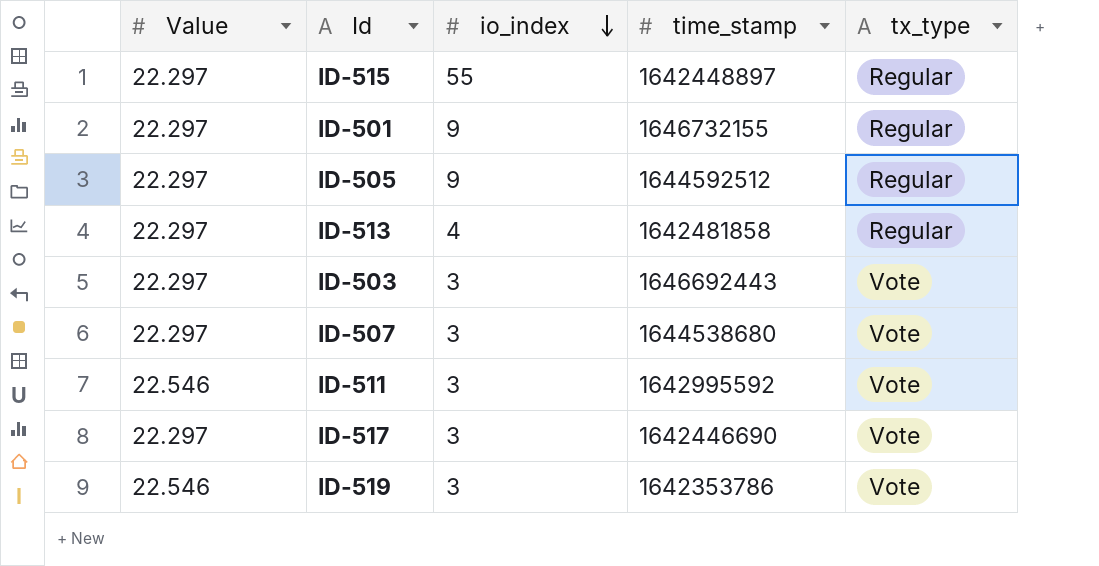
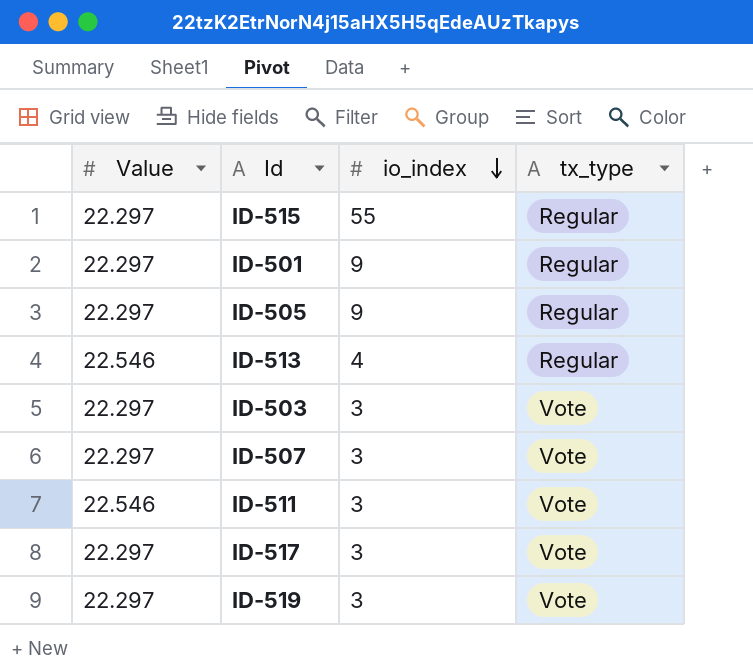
column time_stamp | position: 4 -> none
ID-513 | Value: 22.297 -> 22.546
ID-519 | Value: 22.546 -> 22.297

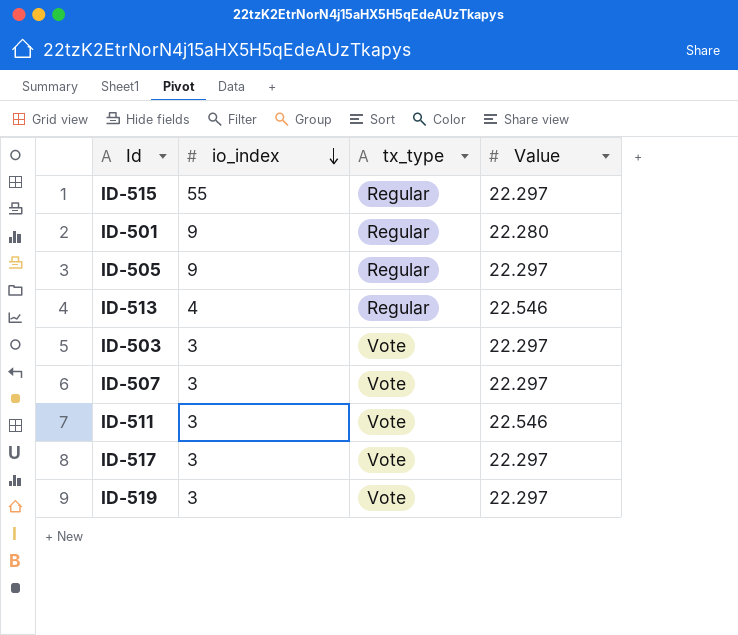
column Value | position: 1 -> 4
ID-501 | Value: 22.297 -> 22.280

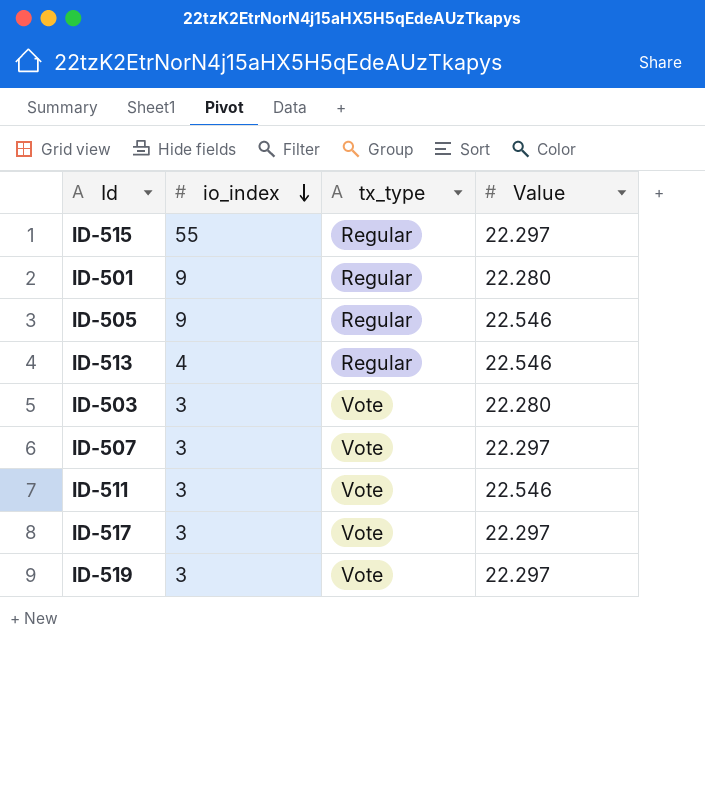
ID-505 | Value: 22.297 -> 22.546
ID-503 | Value: 22.297 -> 22.280

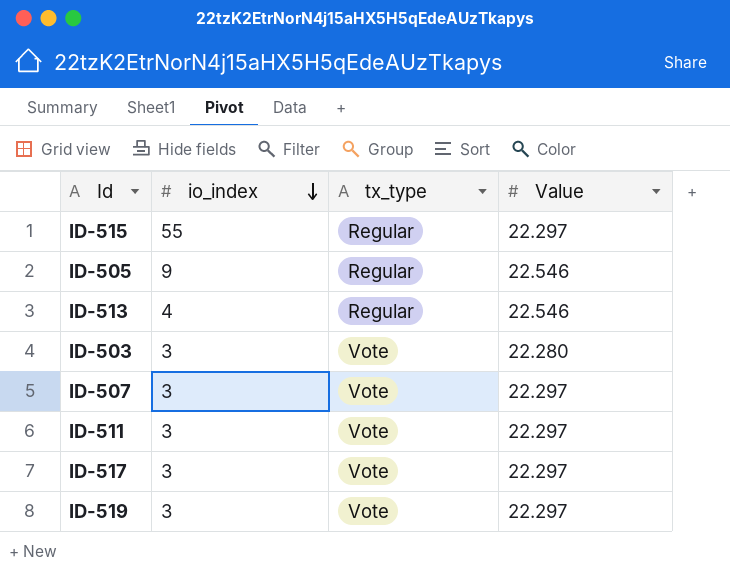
row ID-501: 9 | Regular | 22.280 -> none
ID-511 | Value: 22.546 -> 22.297

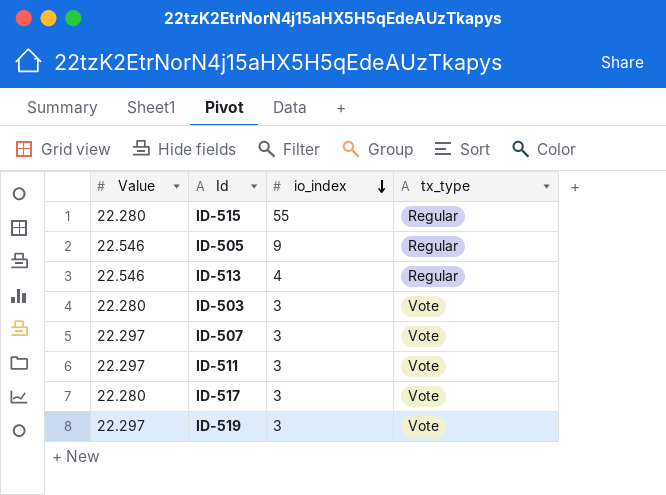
column Value | position: 4 -> 1
ID-515 | Value: 22.297 -> 22.280
ID-517 | Value: 22.297 -> 22.280

